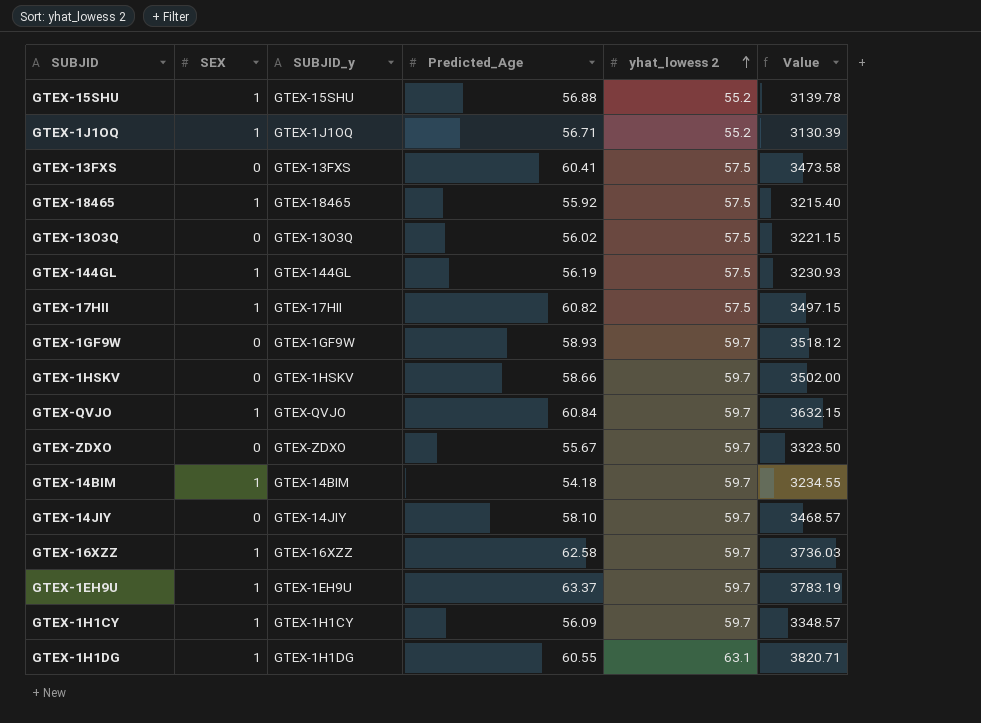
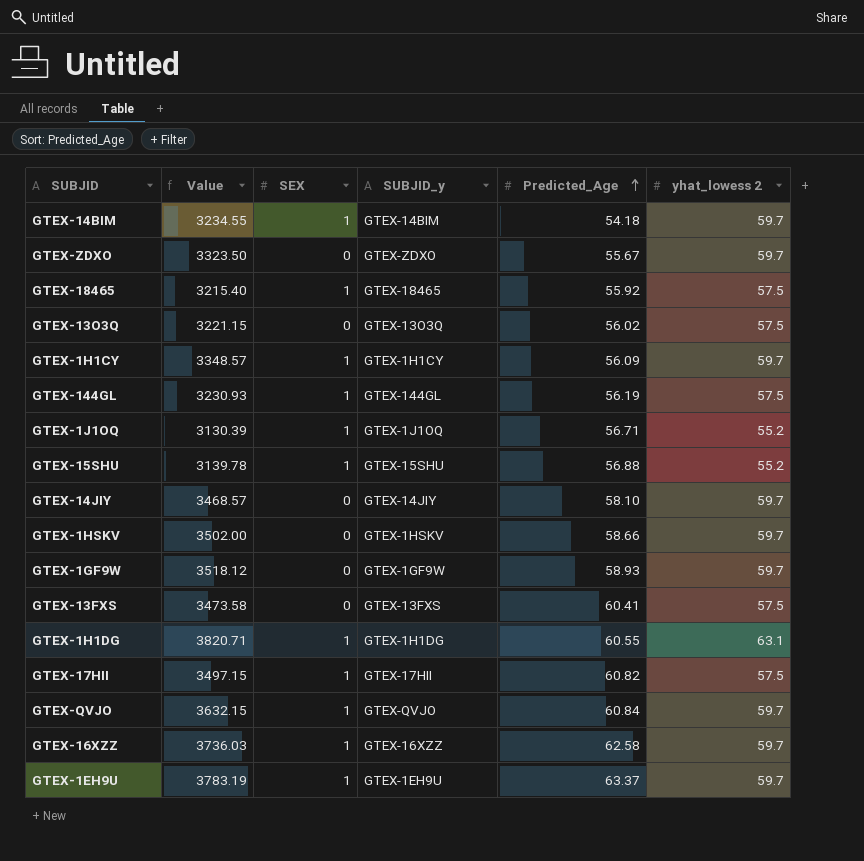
row order: yhat_lowess 2 ascending -> Predicted_Age ascending
column Value | position: 6 -> 2

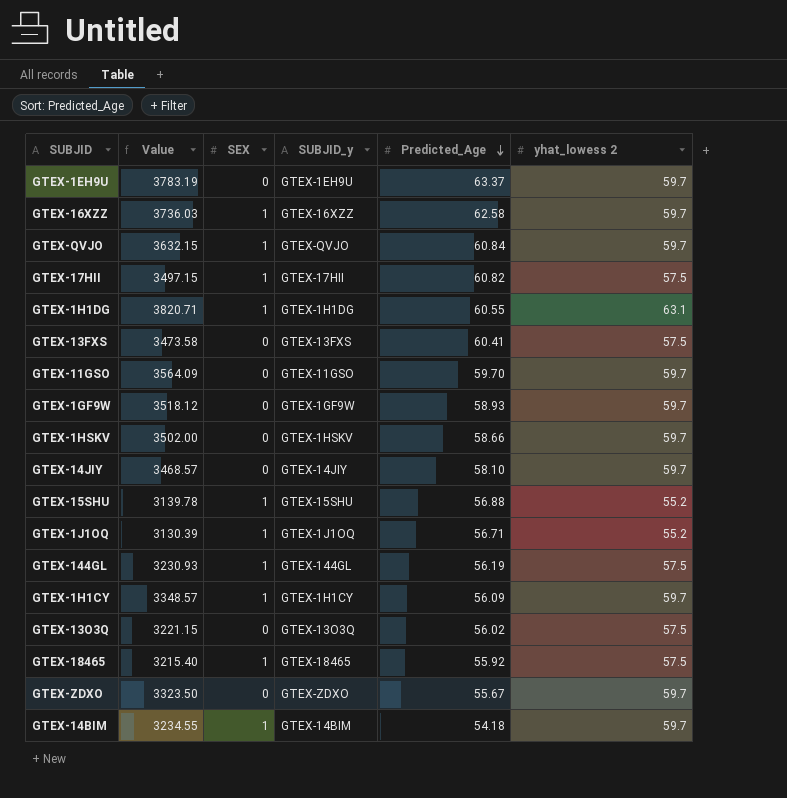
row order: Predicted_Age ascending -> Predicted_Age descending
GTEX-1EH9U | SEX: 1 -> 0
row GTEX-11GSO: none -> 3564.09 | 0 | GTEX-11GSO | 59.70 | 59.7

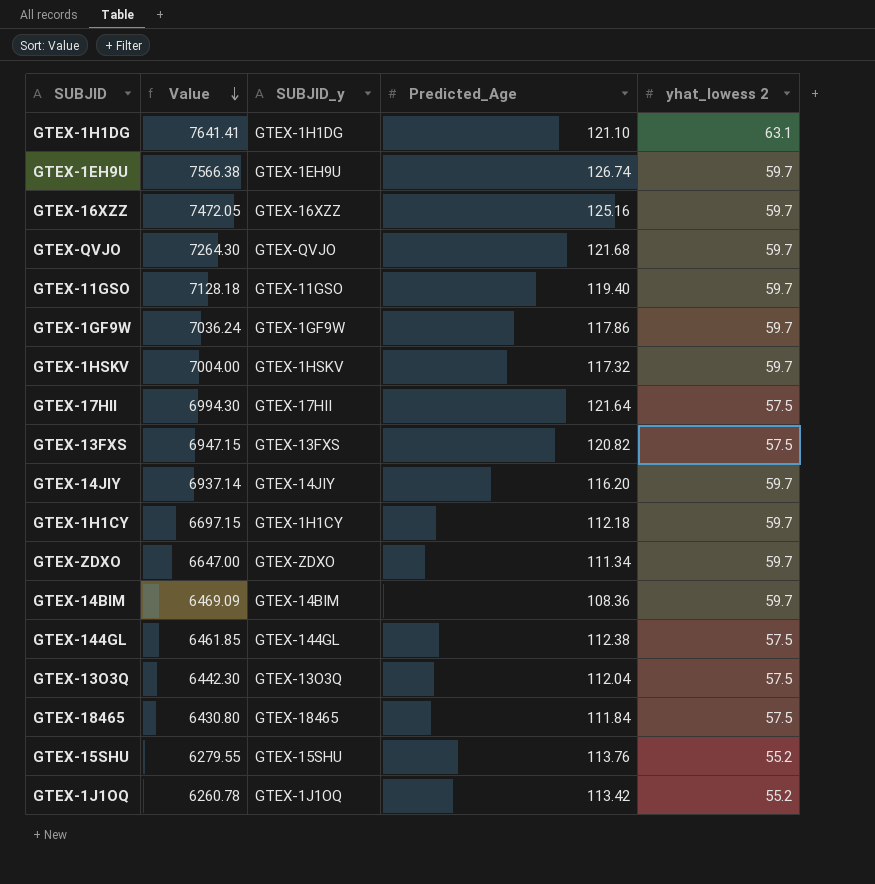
row order: Predicted_Age descending -> Value descending
column SEX | position: 3 -> none
GTEX-1H1DG | Value: 3820.71 -> 7641.41
GTEX-1H1DG | Predicted_Age: 60.55 -> 121.10
GTEX-1EH9U | Value: 3783.19 -> 7566.38
GTEX-1EH9U | Predicted_Age: 63.37 -> 126.74
GTEX-16XZZ | Value: 3736.03 -> 7472.05
GTEX-16XZZ | Predicted_Age: 62.58 -> 125.16
GTEX-QVJO | Value: 3632.15 -> 7264.30
GTEX-QVJO | Predicted_Age: 60.84 -> 121.68
GTEX-11GSO | Value: 3564.09 -> 7128.18
GTEX-11GSO | Predicted_Age: 59.70 -> 119.40
GTEX-1GF9W | Value: 3518.12 -> 7036.24
GTEX-1GF9W | Predicted_Age: 58.93 -> 117.86
GTEX-1HSKV | Value: 3502.00 -> 7004.00
GTEX-1HSKV | Predicted_Age: 58.66 -> 117.32
GTEX-17HII | Value: 3497.15 -> 6994.30
GTEX-17HII | Predicted_Age: 60.82 -> 121.64
GTEX-13FXS | Value: 3473.58 -> 6947.15
GTEX-13FXS | Predicted_Age: 60.41 -> 120.82
GTEX-14JIY | Value: 3468.57 -> 6937.14
GTEX-14JIY | Predicted_Age: 58.10 -> 116.20
GTEX-1H1CY | Value: 3348.57 -> 6697.15
GTEX-1H1CY | Predicted_Age: 56.09 -> 112.18
GTEX-ZDXO | Value: 3323.50 -> 6647.00
GTEX-ZDXO | Predicted_Age: 55.67 -> 111.34
GTEX-14BIM | Value: 3234.55 -> 6469.09
GTEX-14BIM | Predicted_Age: 54.18 -> 108.36
GTEX-144GL | Value: 3230.93 -> 6461.85
GTEX-144GL | Predicted_Age: 56.19 -> 112.38
GTEX-13O3Q | Value: 3221.15 -> 6442.30
GTEX-13O3Q | Predicted_Age: 56.02 -> 112.04
GTEX-18465 | Value: 3215.40 -> 6430.80
GTEX-18465 | Predicted_Age: 55.92 -> 111.84
GTEX-15SHU | Value: 3139.78 -> 6279.55
GTEX-15SHU | Predicted_Age: 56.88 -> 113.76
GTEX-1J1OQ | Value: 3130.39 -> 6260.78
GTEX-1J1OQ | Predicted_Age: 56.71 -> 113.42

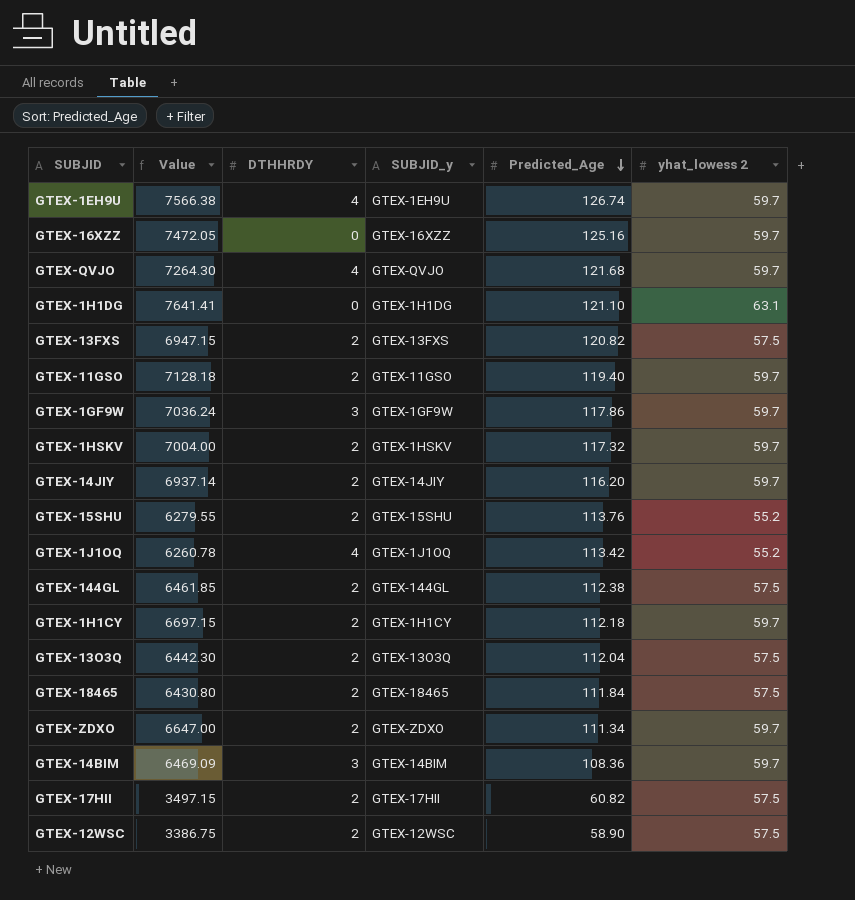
row order: Value descending -> Predicted_Age descending
column DTHHRDY | position: none -> 3
GTEX-17HII | Value: 6994.30 -> 3497.15
GTEX-17HII | Predicted_Age: 121.64 -> 60.82
row GTEX-12WSC: none -> 3386.75 | 2 | GTEX-12WSC | 58.90 | 57.5

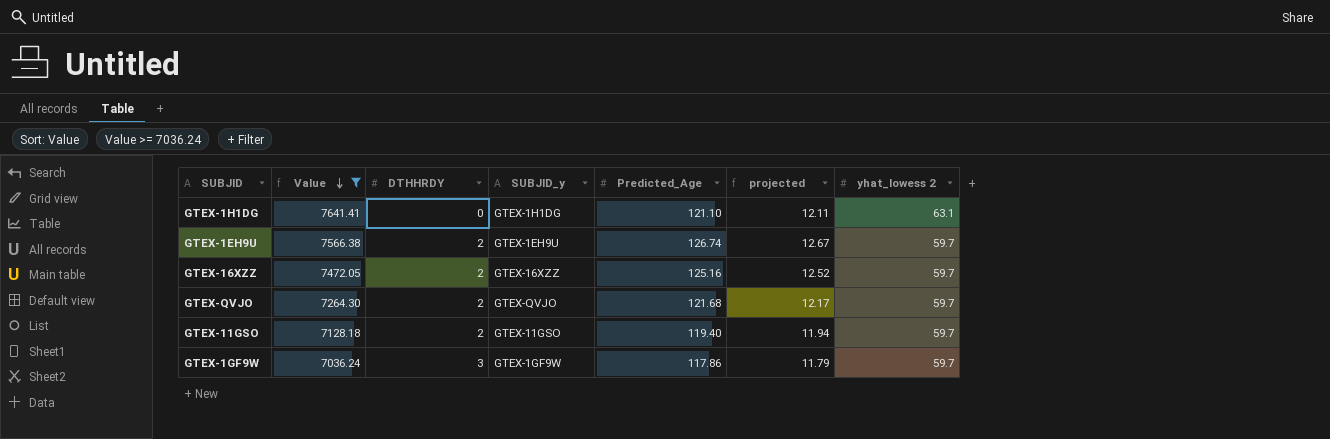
filter: none -> Value >= 7036.24
row order: Predicted_Age descending -> Value descending
column projected | formula: none -> [Predicted_Age] * 0.1
GTEX-1EH9U | DTHHRDY: 4 -> 2
GTEX-16XZZ | DTHHRDY: 0 -> 2
GTEX-QVJO | DTHHRDY: 4 -> 2

